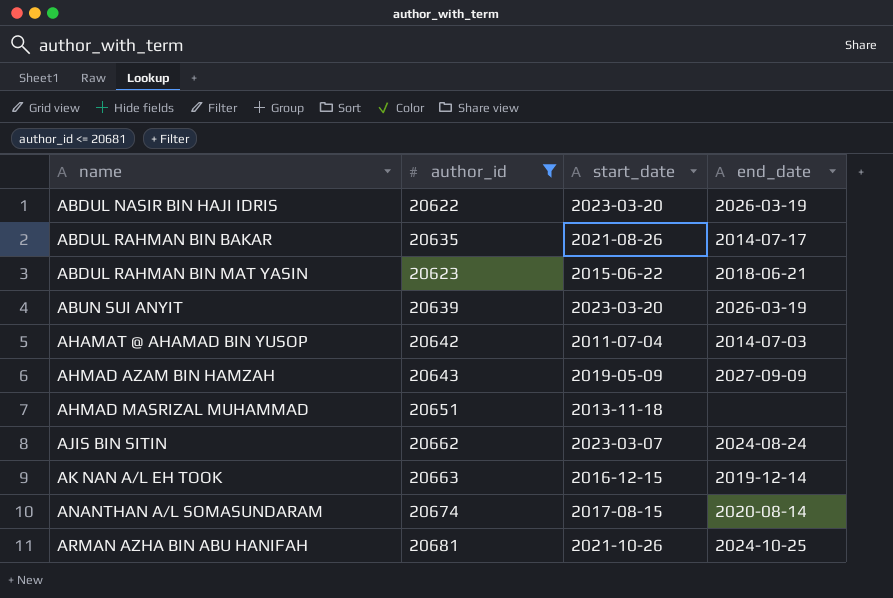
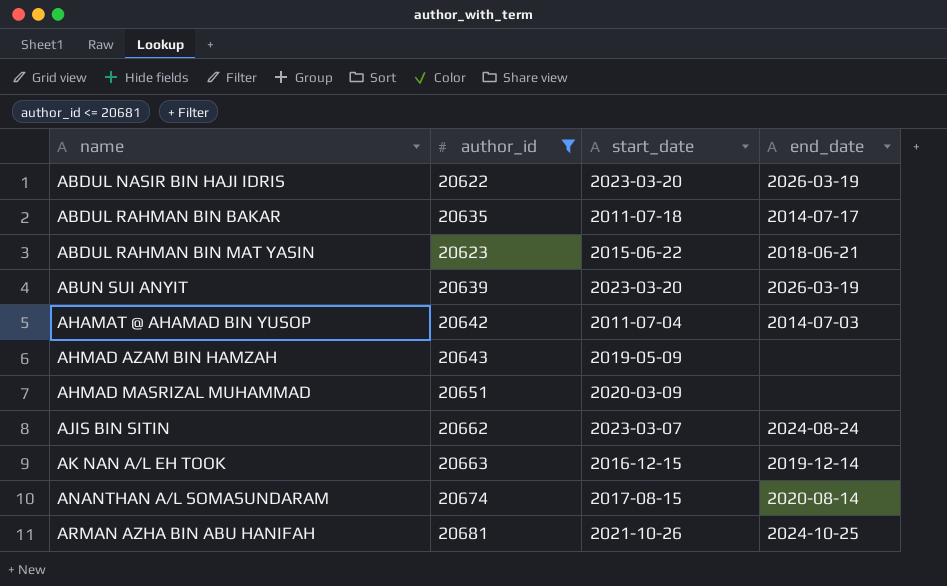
ABDUL RAHMAN BIN BAKAR | start_date: 2021-08-26 -> 2011-07-18
AHMAD AZAM BIN HAMZAH | end_date: 2027-09-09 -> none
AHMAD MASRIZAL MUHAMMAD | start_date: 2013-11-18 -> 2020-03-09

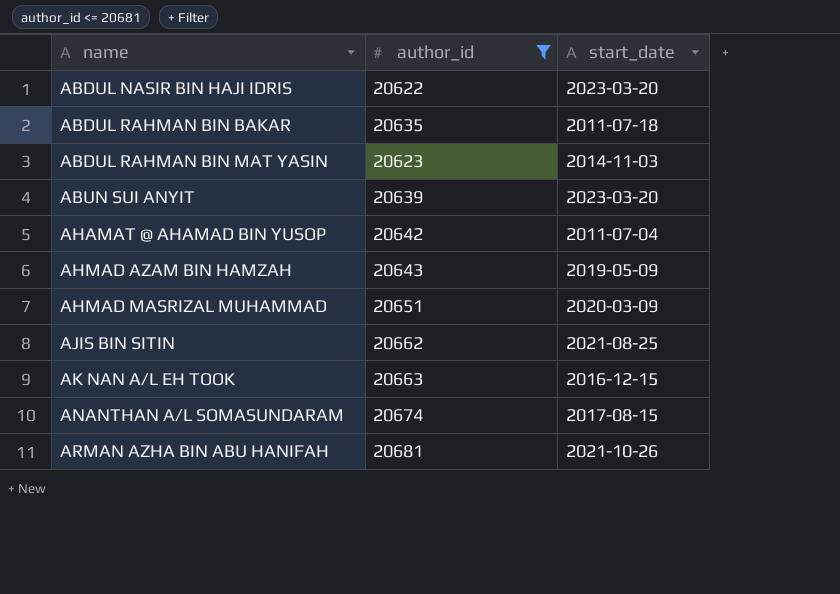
column end_date | position: 4 -> none
ABDUL RAHMAN BIN MAT YASIN | start_date: 2015-06-22 -> 2014-11-03
AJIS BIN SITIN | start_date: 2023-03-07 -> 2021-08-25

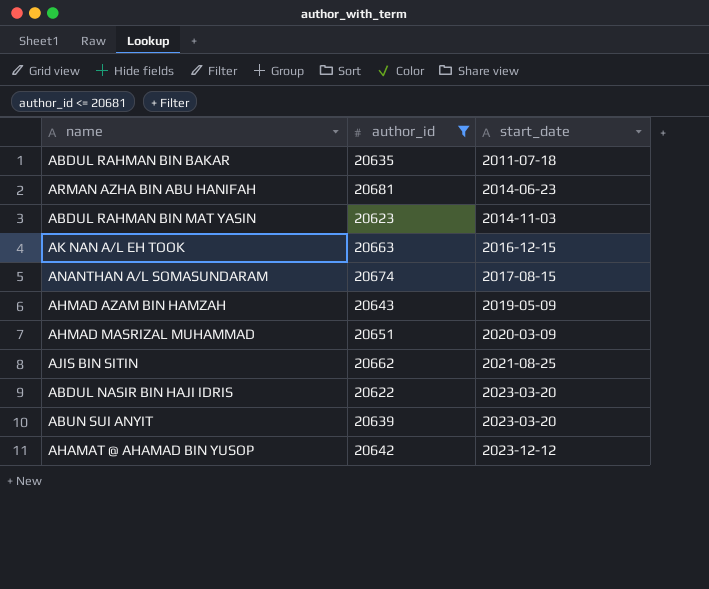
row order: name ascending -> start_date ascending
ARMAN AZHA BIN ABU HANIFAH | start_date: 2021-10-26 -> 2014-06-23
AHAMAT @ AHAMAD BIN YUSOP | start_date: 2011-07-04 -> 2023-12-12

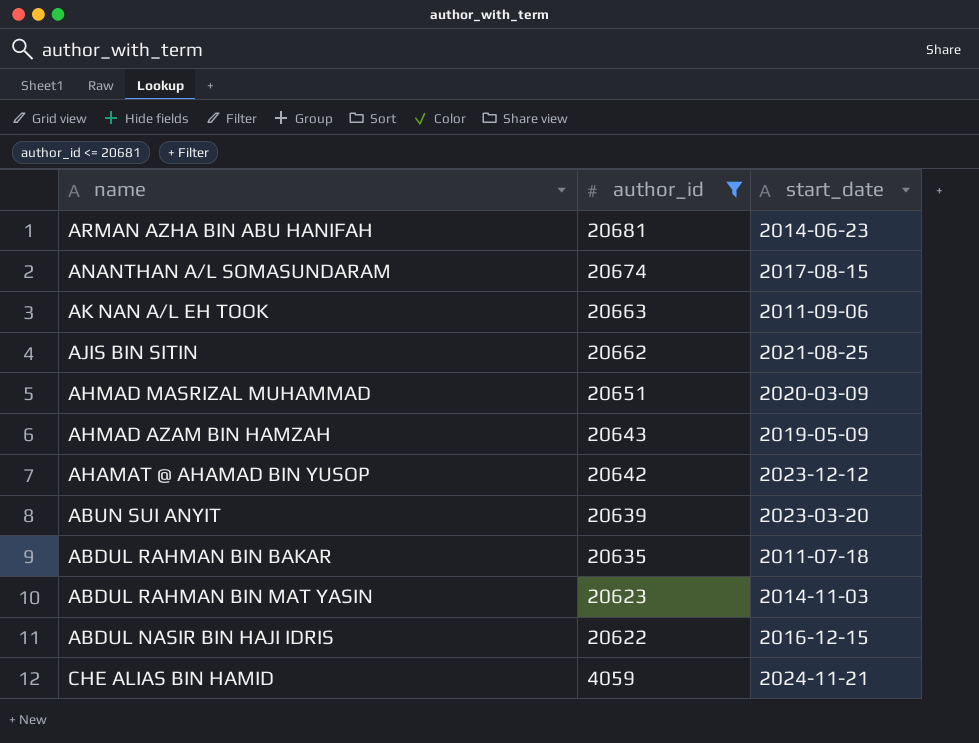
row order: start_date ascending -> author_id descending
AK NAN A/L EH TOOK | start_date: 2016-12-15 -> 2011-09-06
ABDUL NASIR BIN HAJI IDRIS | start_date: 2023-03-20 -> 2016-12-15
row CHE ALIAS BIN HAMID: none -> 4059 | 2024-11-21

